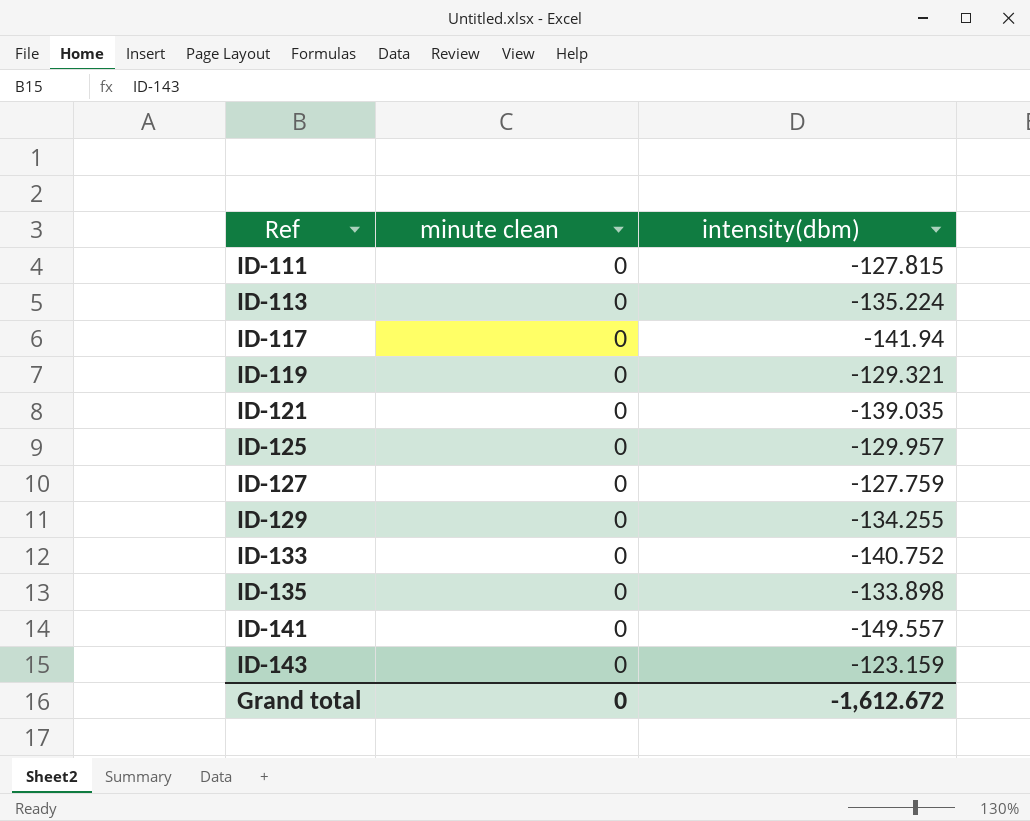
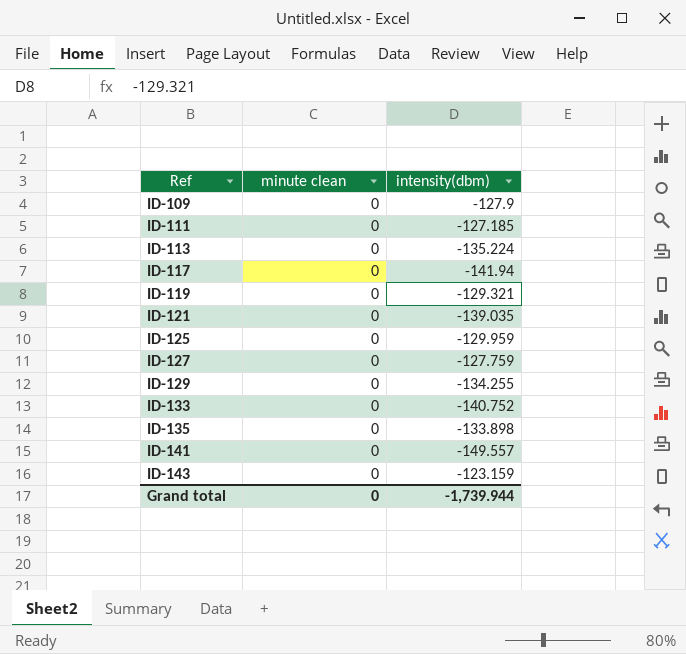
row ID-109: none -> 0 | -127.9
ID-111 | intensity(dbm): -127.815 -> -127.185
ID-125 | intensity(dbm): -129.957 -> -129.959
Grand total | intensity(dbm): -1,612.672 -> -1,739.944

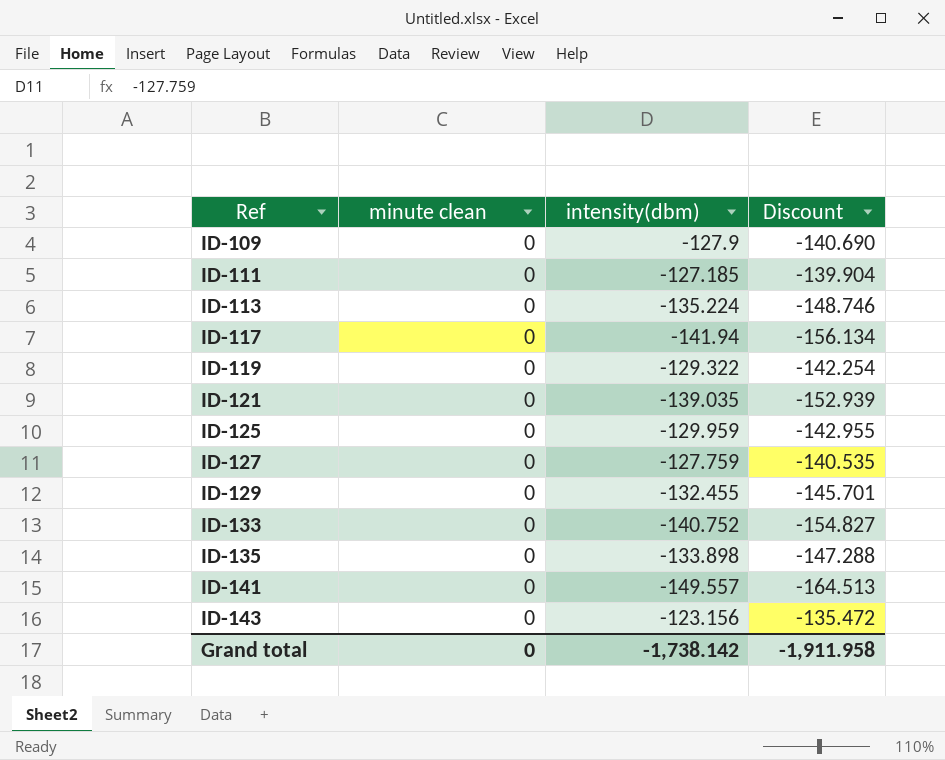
column Discount | formula: none -> [intensity(dbm)] * 1.1
ID-119 | intensity(dbm): -129.321 -> -129.322
ID-129 | intensity(dbm): -134.255 -> -132.455
ID-143 | intensity(dbm): -123.159 -> -123.156
Grand total | intensity(dbm): -1,739.944 -> -1,738.142

